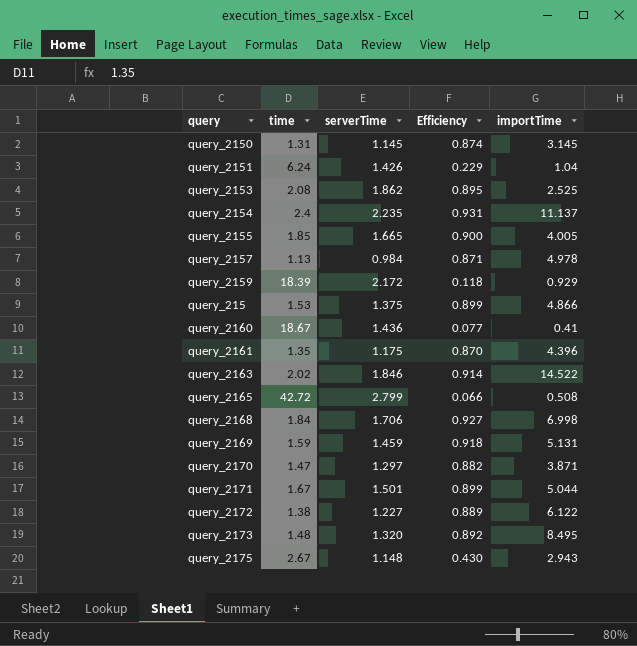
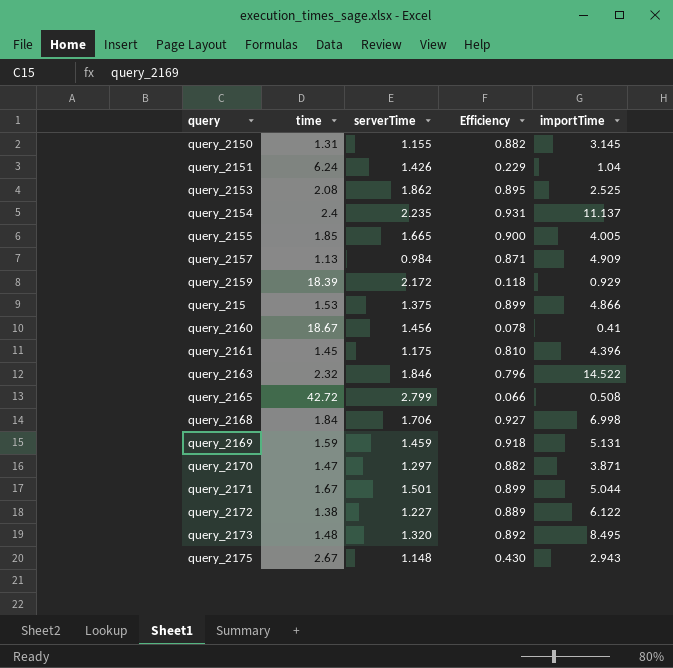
query_2150 | serverTime: 1.145 -> 1.155
query_2150 | Efficiency: 0.874 -> 0.882
query_2157 | importTime: 4.978 -> 4.909
query_2160 | serverTime: 1.436 -> 1.456
query_2160 | Efficiency: 0.077 -> 0.078
query_2161 | time: 1.35 -> 1.45
query_2161 | Efficiency: 0.870 -> 0.810
query_2163 | time: 2.02 -> 2.32
query_2163 | Efficiency: 0.914 -> 0.796

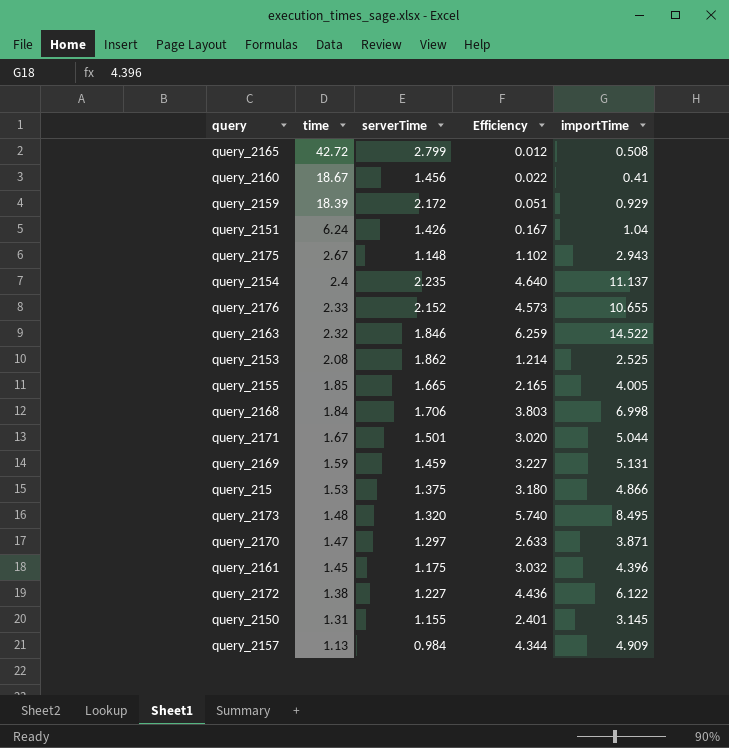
row order: none -> time descending
column Efficiency | formula: [serverTime] / [time] -> [importTime] / [time]
row query_2176: none -> 2.33 | 2.152 | 4.573 | 10.655

